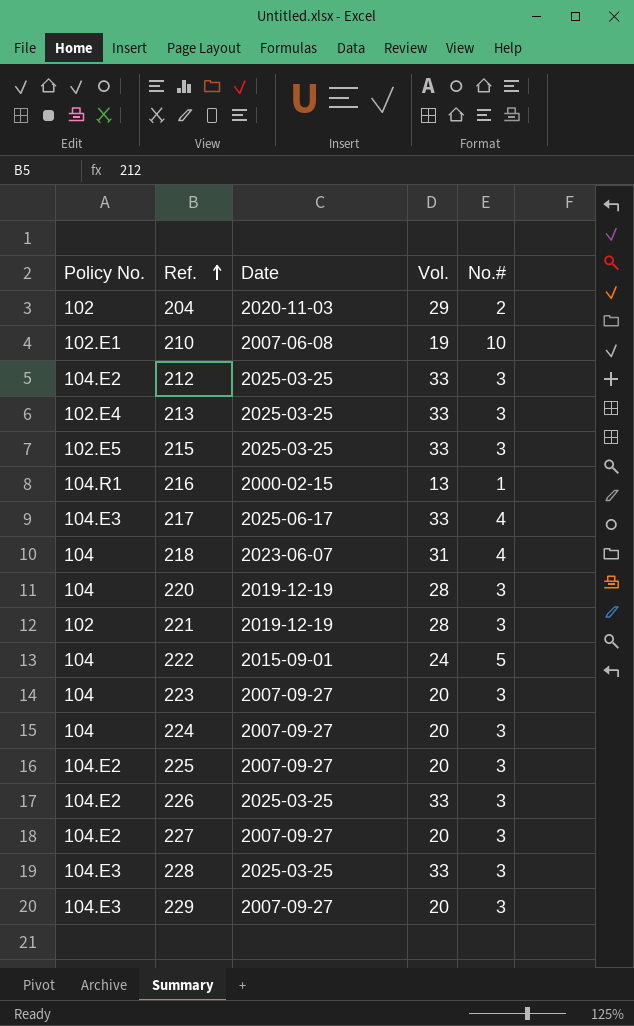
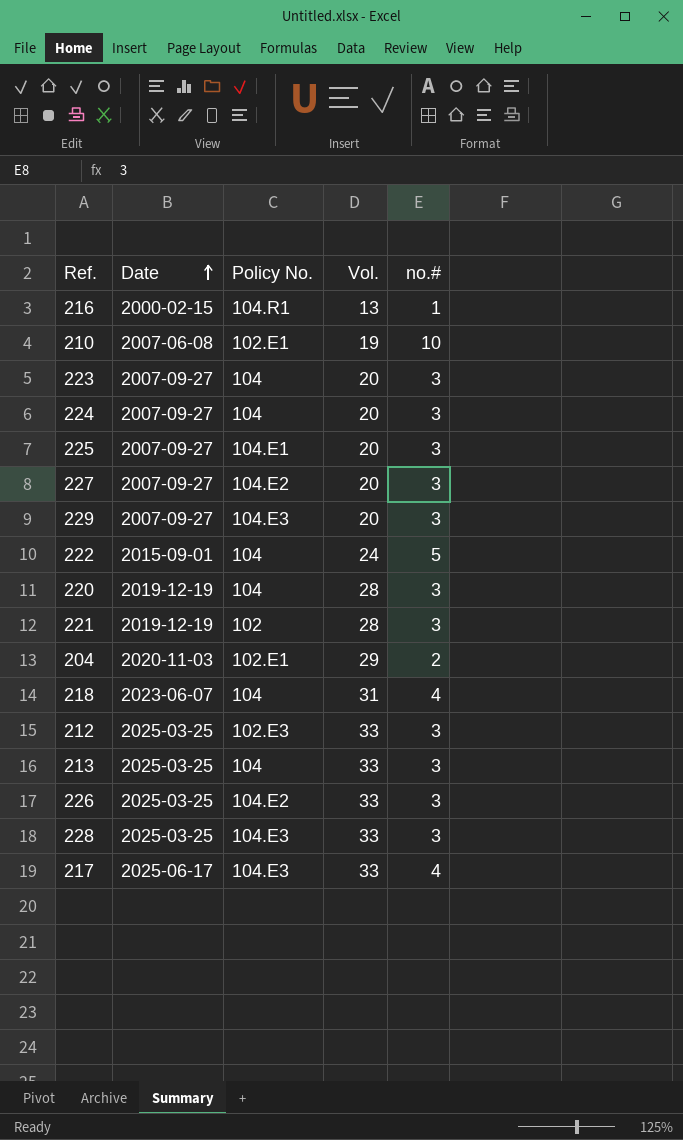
row order: Ref. ascending -> Date ascending
column Policy No. | position: 1 -> 3
column name: No.# -> no.#
row 215: 102.E5 | 2025-03-25 | 33 | 3 -> none
225 | Policy No.: 104.E2 -> 104.E1
204 | Policy No.: 102 -> 102.E1
212 | Policy No.: 104.E2 -> 102.E3
213 | Policy No.: 102.E4 -> 104

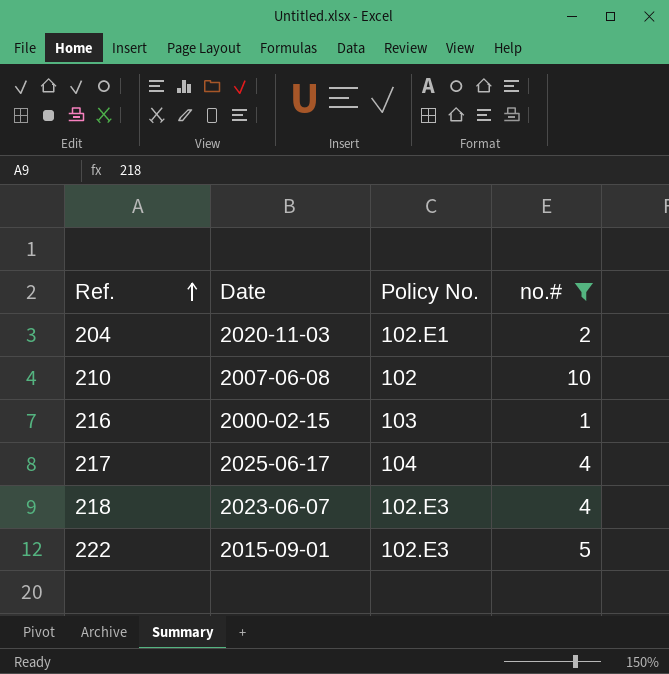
filter: none -> no.# != 3
row order: Date ascending -> Ref. ascending
column Vol. | position: 4 -> none
210 | Policy No.: 102.E1 -> 102
216 | Policy No.: 104.R1 -> 103
217 | Policy No.: 104.E3 -> 104
218 | Policy No.: 104 -> 102.E3
222 | Policy No.: 104 -> 102.E3

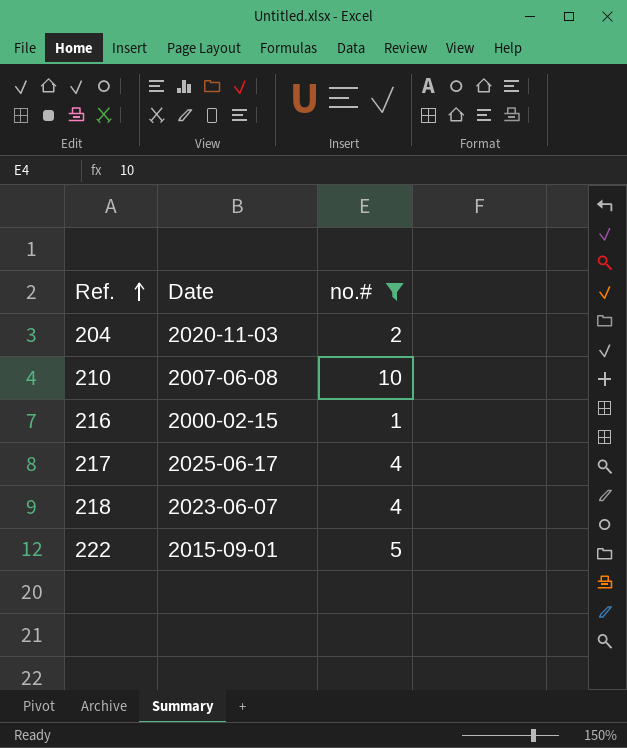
column Policy No. | position: 3 -> none

